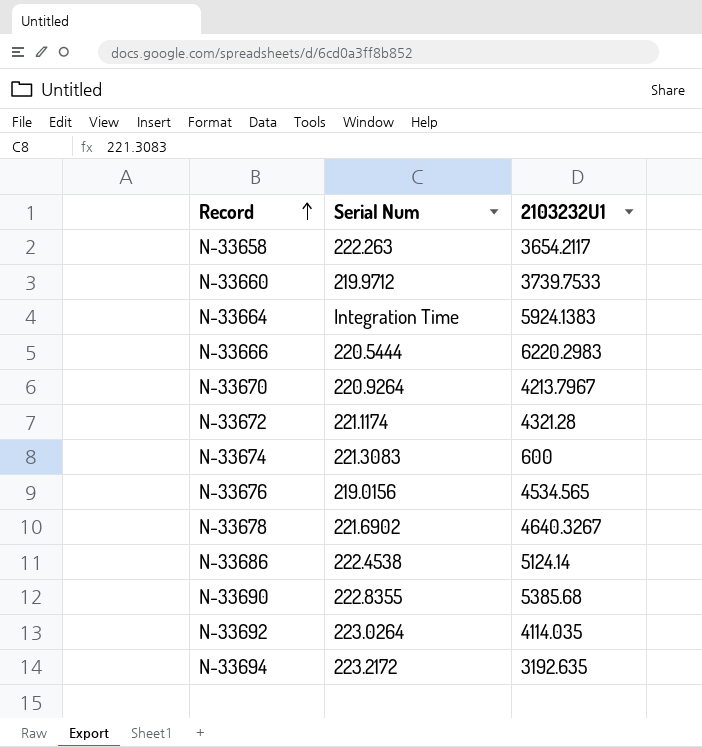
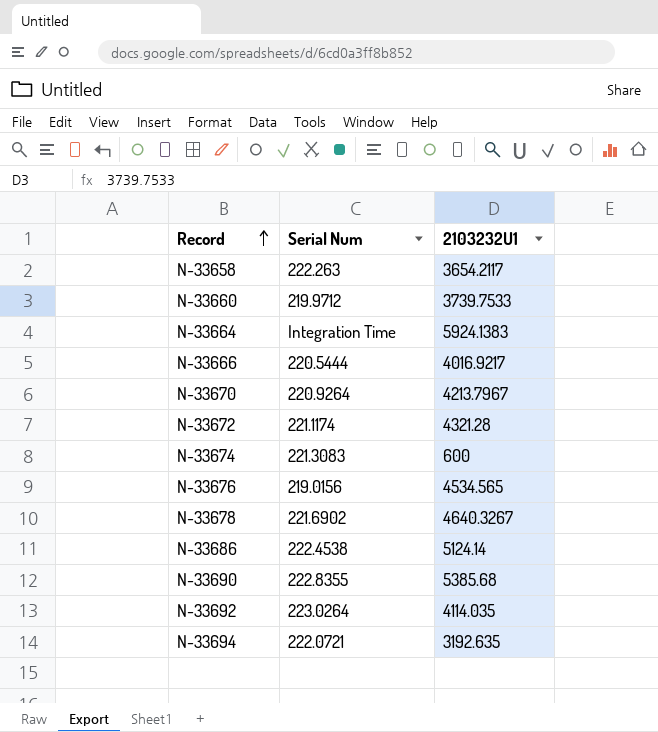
N-33666 | 2103232U1: 6220.2983 -> 4016.9217
N-33694 | Serial Num: 223.2172 -> 222.0721

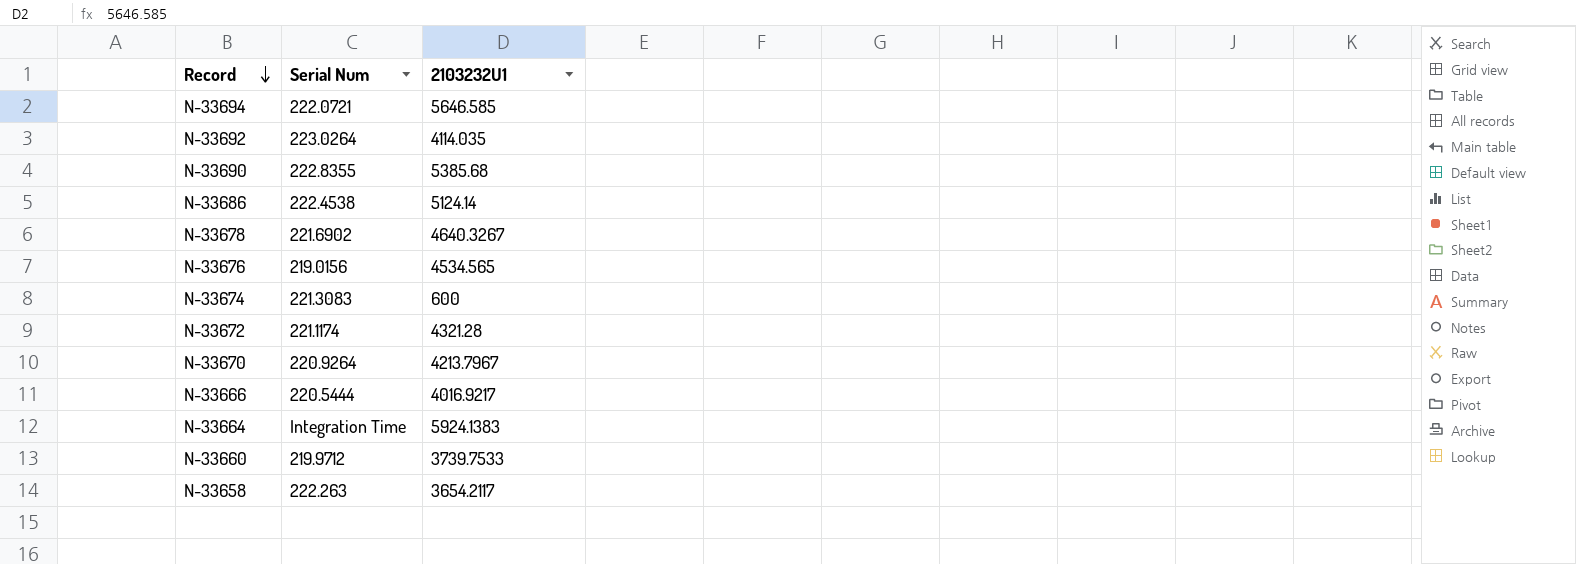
row order: Record ascending -> Record descending
N-33694 | 2103232U1: 3192.635 -> 5646.585

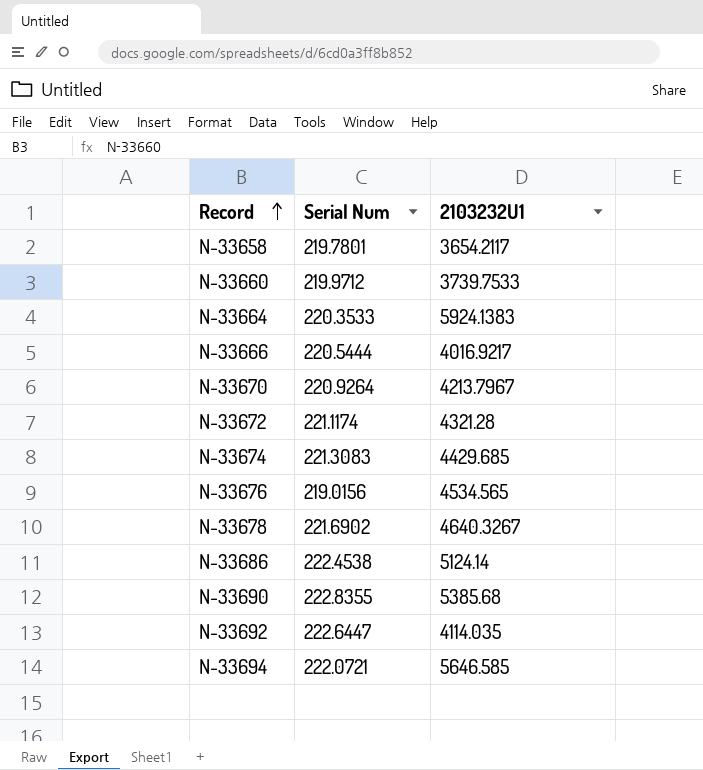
row order: Record descending -> Record ascending
N-33658 | Serial Num: 222.263 -> 219.7801
N-33664 | Serial Num: Integration Time -> 220.3533
N-33674 | 2103232U1: 600 -> 4429.685
N-33692 | Serial Num: 223.0264 -> 222.6447

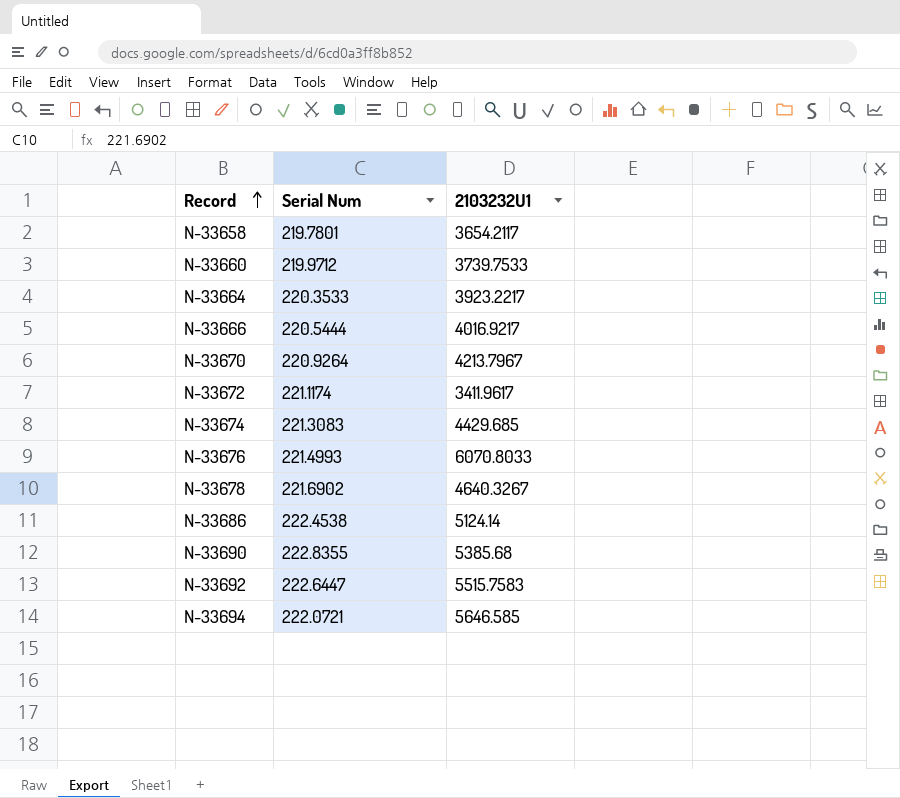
N-33664 | 2103232U1: 5924.1383 -> 3923.2217
N-33672 | 2103232U1: 4321.28 -> 3411.9617
N-33676 | Serial Num: 219.0156 -> 221.4993
N-33676 | 2103232U1: 4534.565 -> 6070.8033
N-33692 | 2103232U1: 4114.035 -> 5515.7583

